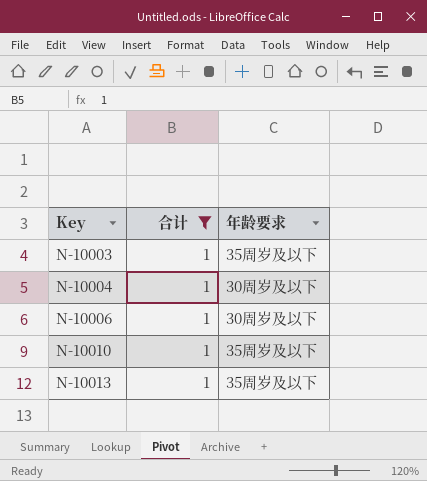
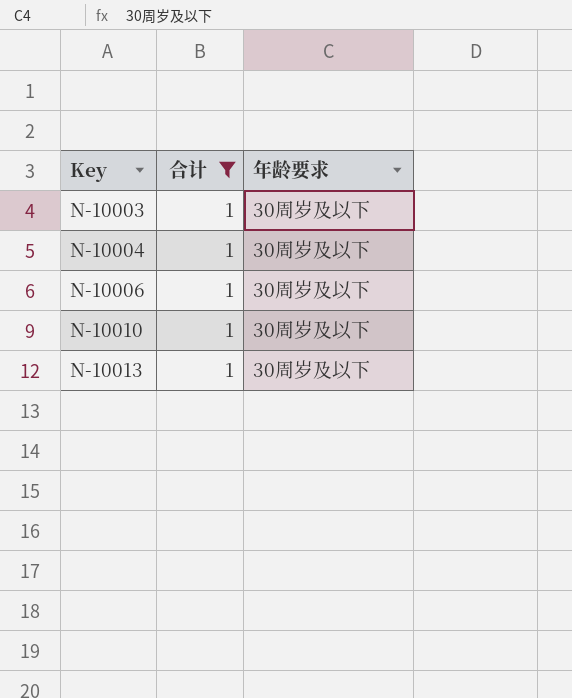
N-10003 | 年龄要求: 35周岁及以下 -> 30周岁及以下
N-10010 | 年龄要求: 35周岁及以下 -> 30周岁及以下
N-10013 | 年龄要求: 35周岁及以下 -> 30周岁及以下

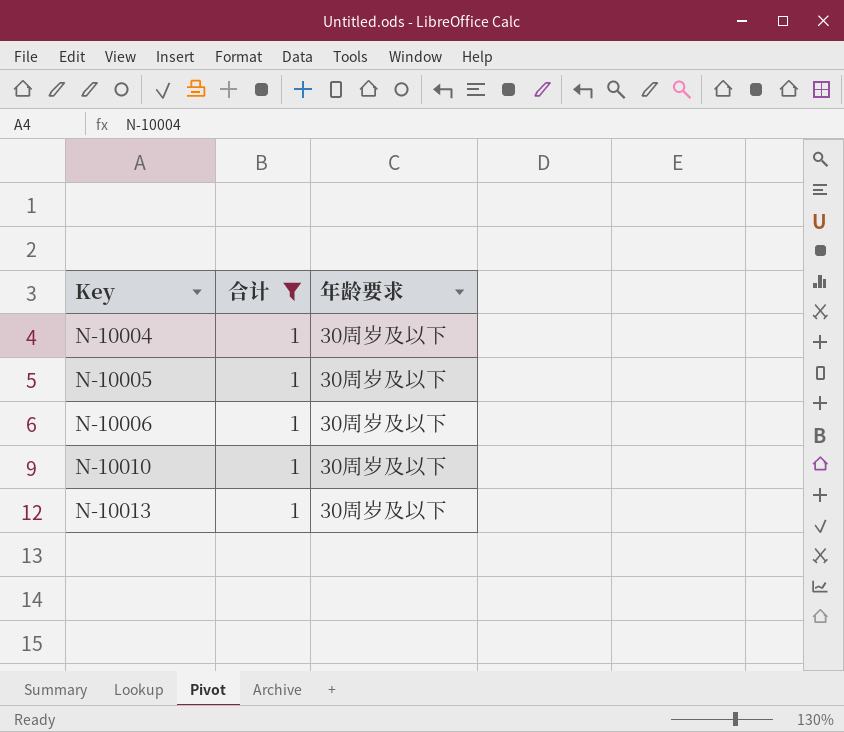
row N-10003: 1 | 30周岁及以下 -> none
row N-10005: none -> 1 | 30周岁及以下

